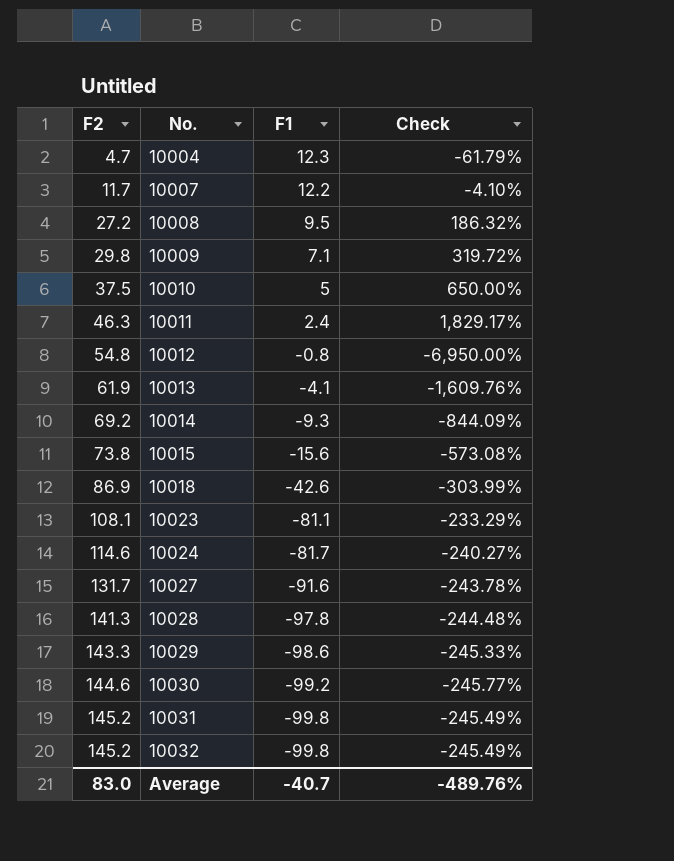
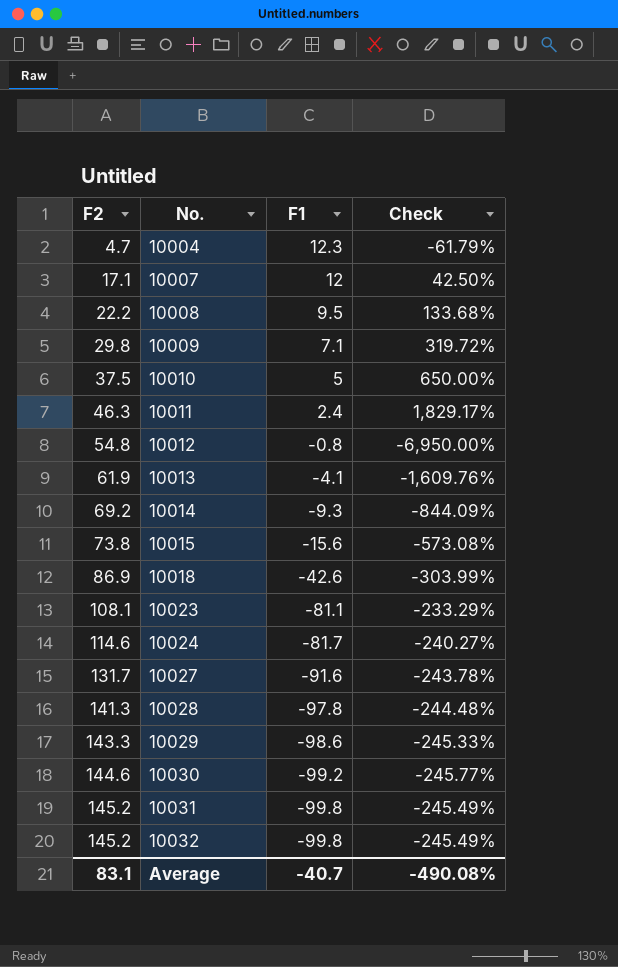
10007 | F2: 11.7 -> 17.1
10007 | F1: 12.2 -> 12
10007 | Check: -4.10% -> 42.50%
10008 | F2: 27.2 -> 22.2
10008 | Check: 186.32% -> 133.68%
Average | F2: 83.0 -> 83.1
Average | Check: -489.76% -> -490.08%

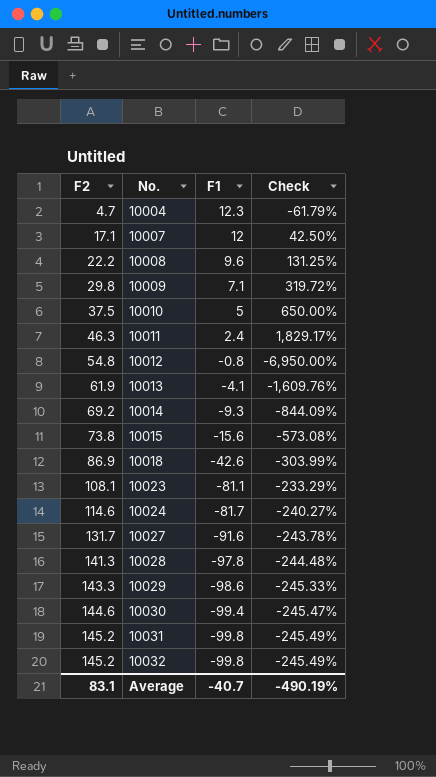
10008 | F1: 9.5 -> 9.6
10008 | Check: 133.68% -> 131.25%
10030 | F1: -99.2 -> -99.4
10030 | Check: -245.77% -> -245.47%
Average | Check: -490.08% -> -490.19%

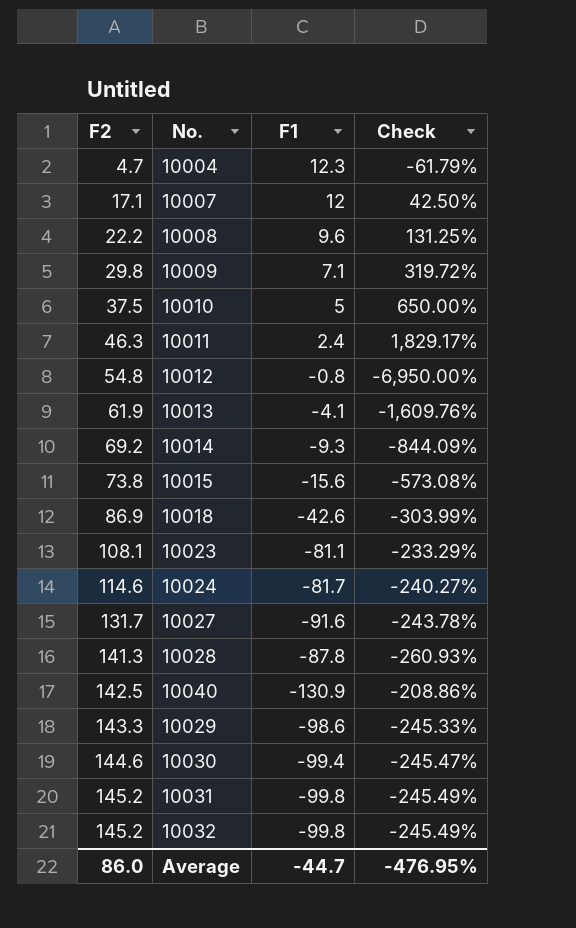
10028 | F1: -97.8 -> -87.8
10028 | Check: -244.48% -> -260.93%
row 10040: none -> 142.5 | -130.9 | -208.86%
Average | F2: 83.1 -> 86.0
Average | F1: -40.7 -> -44.7
Average | Check: -490.19% -> -476.95%

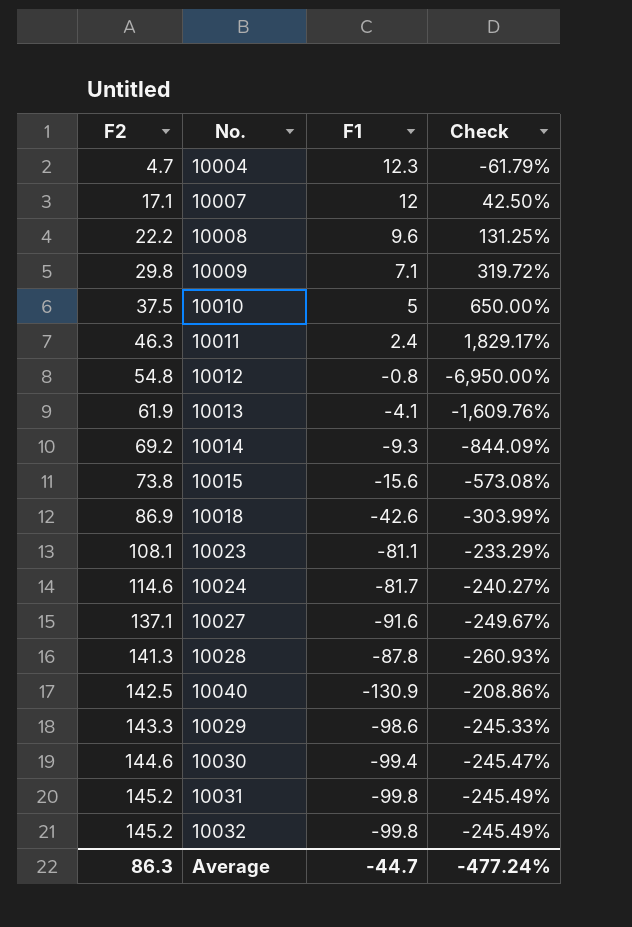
10027 | F2: 131.7 -> 137.1
10027 | Check: -243.78% -> -249.67%
Average | F2: 86.0 -> 86.3
Average | Check: -476.95% -> -477.24%

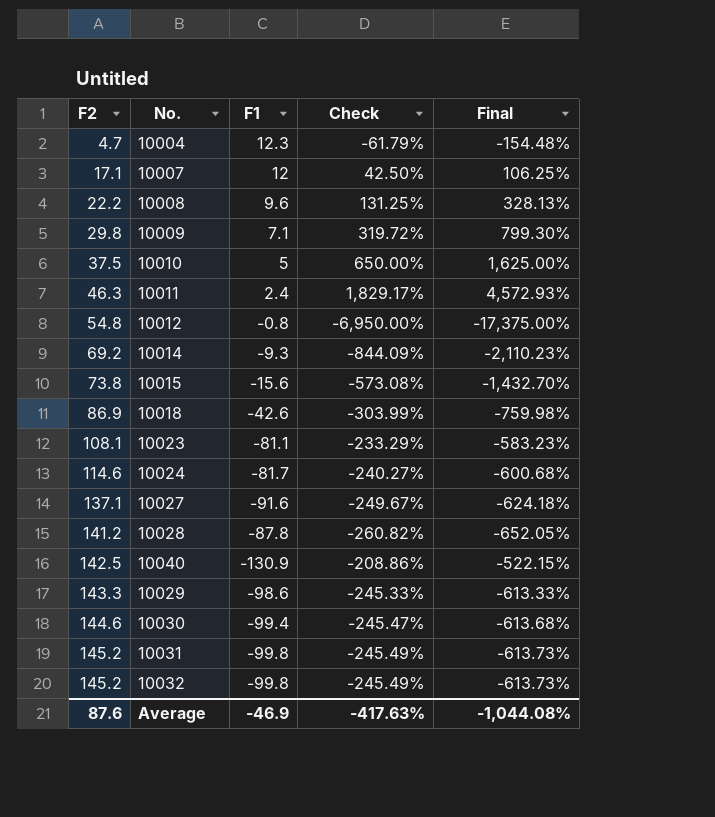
column Final | formula: none -> [Check] * 2.5
row 10013: 61.9 | -4.1 | -1,609.76% -> none
10028 | F2: 141.3 -> 141.2
10028 | Check: -260.93% -> -260.82%
Average | F2: 86.3 -> 87.6
Average | F1: -44.7 -> -46.9
Average | Check: -477.24% -> -417.63%

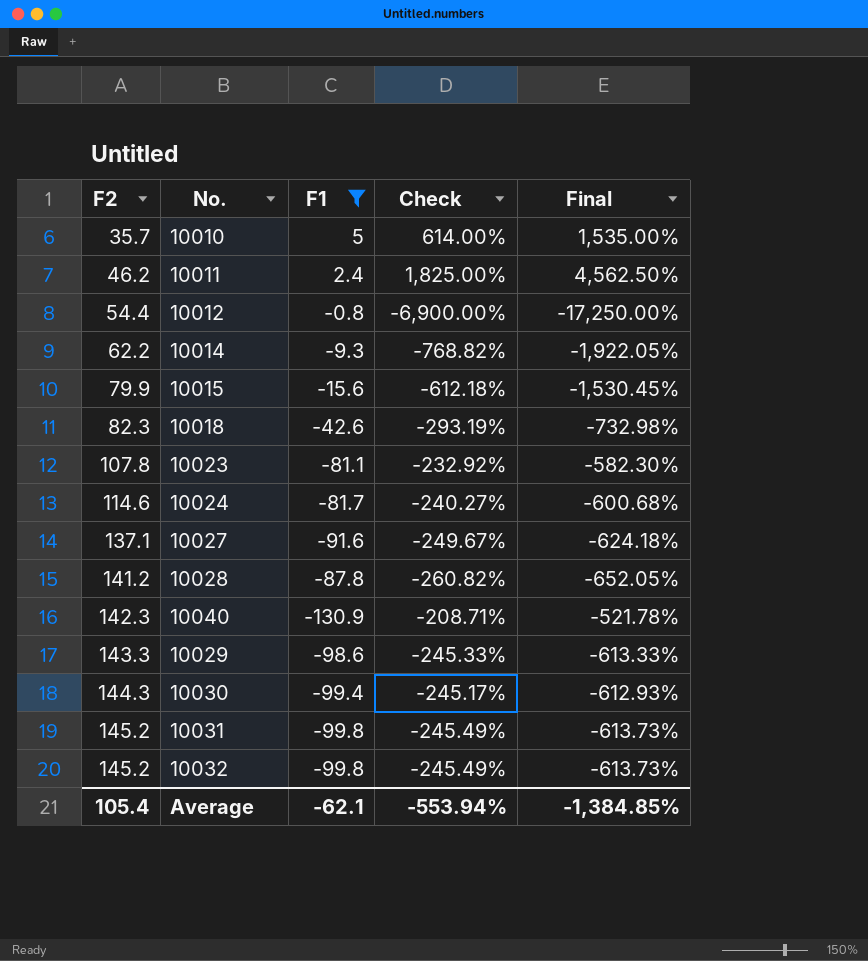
filter: none -> F1 <= 5
10010 | F2: 37.5 -> 35.7
10010 | Check: 650.00% -> 614.00%
10010 | Final: 1,625.00% -> 1,535.00%
10011 | F2: 46.3 -> 46.2
10011 | Check: 1,829.17% -> 1,825.00%
10011 | Final: 4,572.93% -> 4,562.50%
10012 | F2: 54.8 -> 54.4
10012 | Check: -6,950.00% -> -6,900.00%
10012 | Final: -17,375.00% -> -17,250.00%
10014 | F2: 69.2 -> 62.2
10014 | Check: -844.09% -> -768.82%
10014 | Final: -2,110.23% -> -1,922.05%
10015 | F2: 73.8 -> 79.9
10015 | Check: -573.08% -> -612.18%
10015 | Final: -1,432.70% -> -1,530.45%
10018 | F2: 86.9 -> 82.3
10018 | Check: -303.99% -> -293.19%
10018 | Final: -759.98% -> -732.98%
10023 | F2: 108.1 -> 107.8
10023 | Check: -233.29% -> -232.92%
10023 | Final: -583.23% -> -582.30%
10040 | F2: 142.5 -> 142.3
10040 | Check: -208.86% -> -208.71%
10040 | Final: -522.15% -> -521.78%
10030 | F2: 144.6 -> 144.3
10030 | Check: -245.47% -> -245.17%
10030 | Final: -613.68% -> -612.93%
Average | F2: 87.6 -> 105.4
Average | F1: -46.9 -> -62.1
Average | Check: -417.63% -> -553.94%
Average | Final: -1,044.08% -> -1,384.85%

